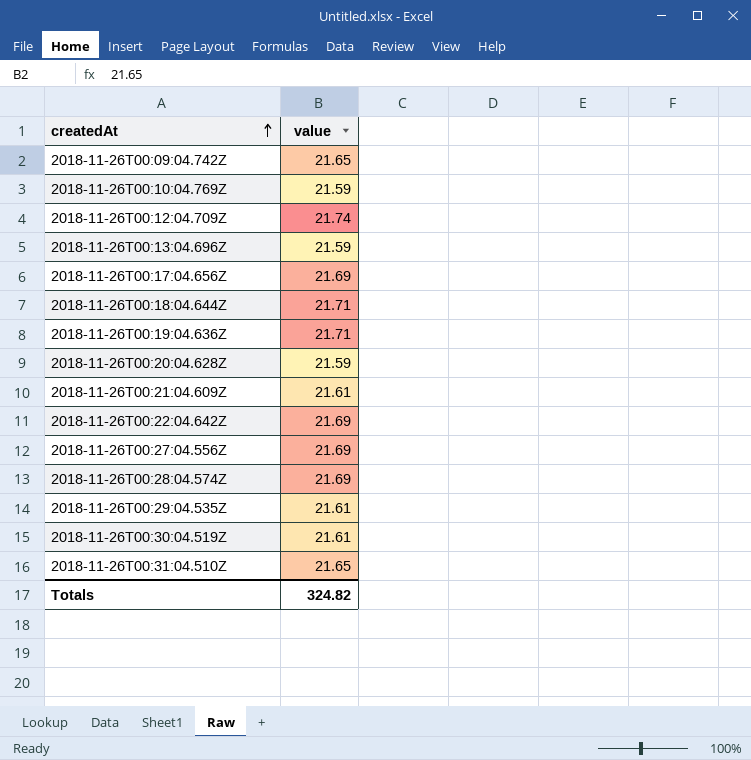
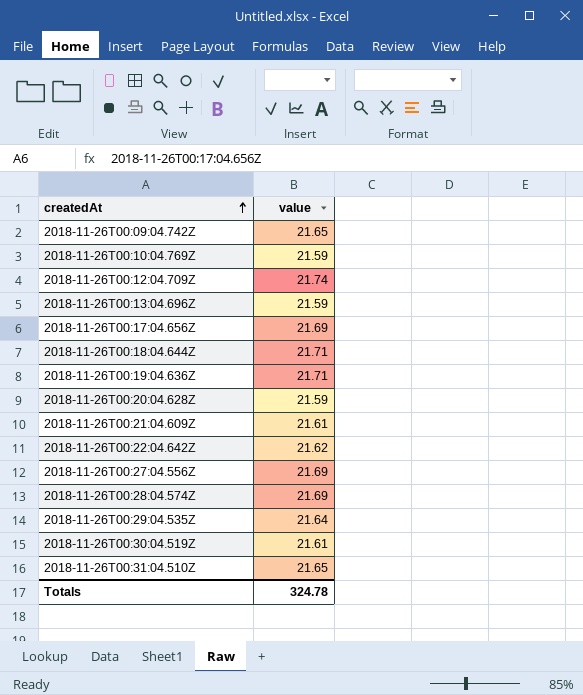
2018-11-26T00:22:04.642Z | value: 21.69 -> 21.62
2018-11-26T00:29:04.535Z | value: 21.61 -> 21.64
Totals | value: 324.82 -> 324.78

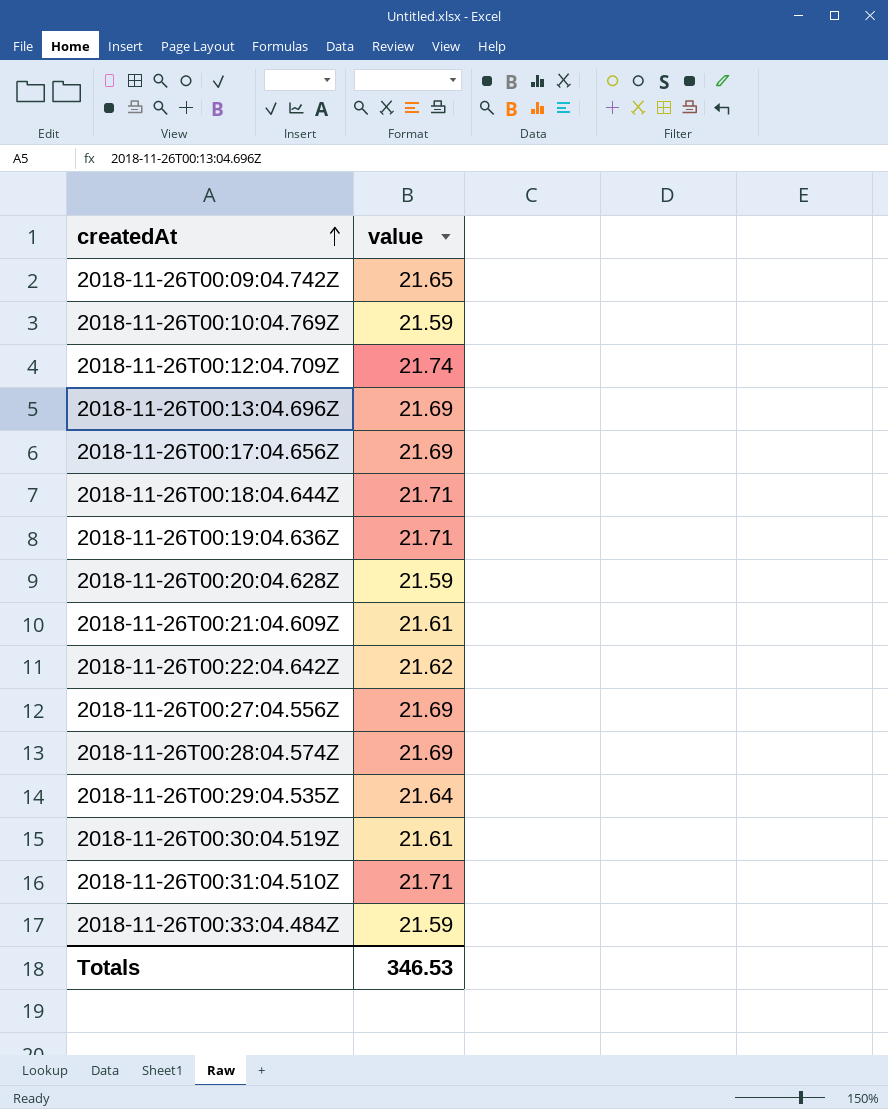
2018-11-26T00:13:04.696Z | value: 21.59 -> 21.69
2018-11-26T00:31:04.510Z | value: 21.65 -> 21.71
row 2018-11-26T00:33:04.484Z: none -> 21.59
Totals | value: 324.78 -> 346.53

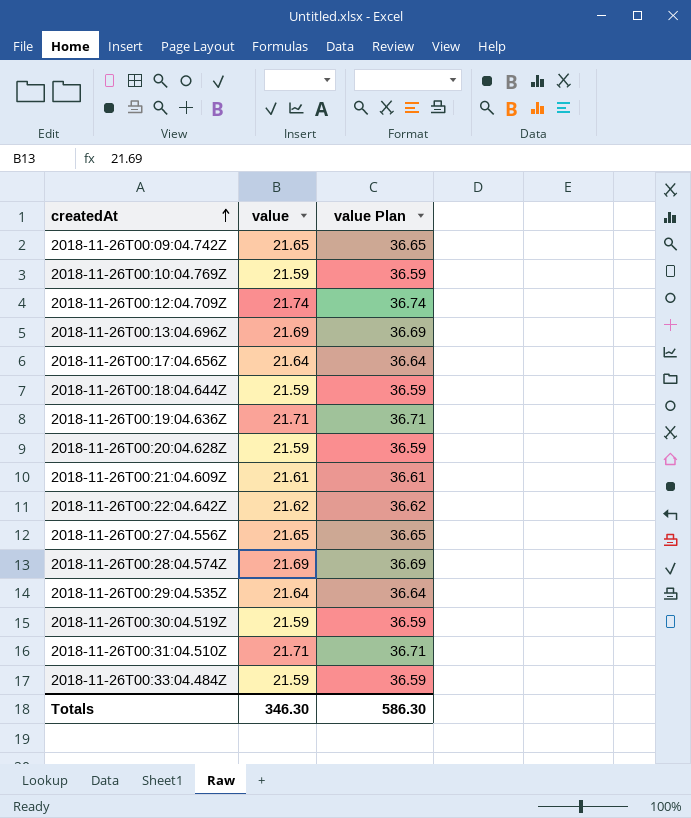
column value Plan | formula: none -> [value] + 15
2018-11-26T00:17:04.656Z | value: 21.69 -> 21.64
2018-11-26T00:18:04.644Z | value: 21.71 -> 21.59
2018-11-26T00:27:04.556Z | value: 21.69 -> 21.65
2018-11-26T00:30:04.519Z | value: 21.61 -> 21.59
Totals | value: 346.53 -> 346.30

